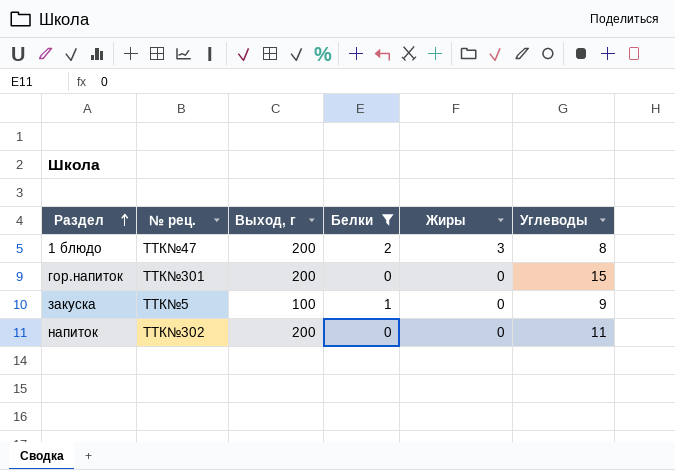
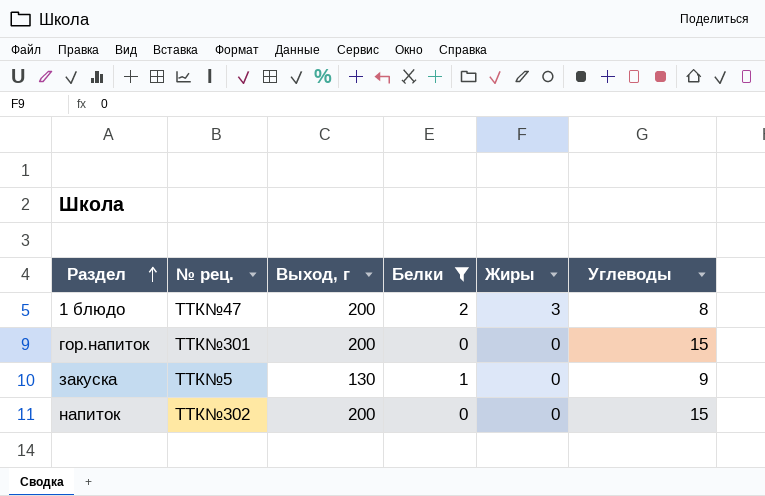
закуска | Выход, г: 100 -> 130
напиток | Углеводы: 11 -> 15

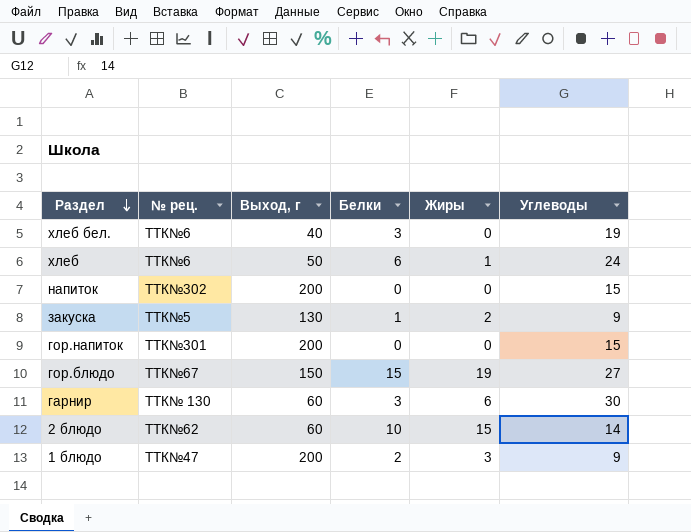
filter: Белки <= 2 -> none
row order: Раздел ascending -> Раздел descending
закуска | Жиры: 0 -> 2
1 блюдо | Углеводы: 8 -> 9

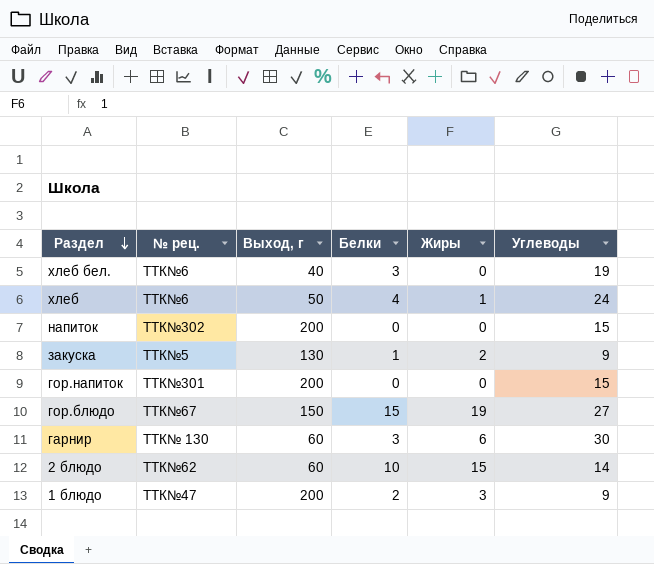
хлеб | Белки: 6 -> 4

